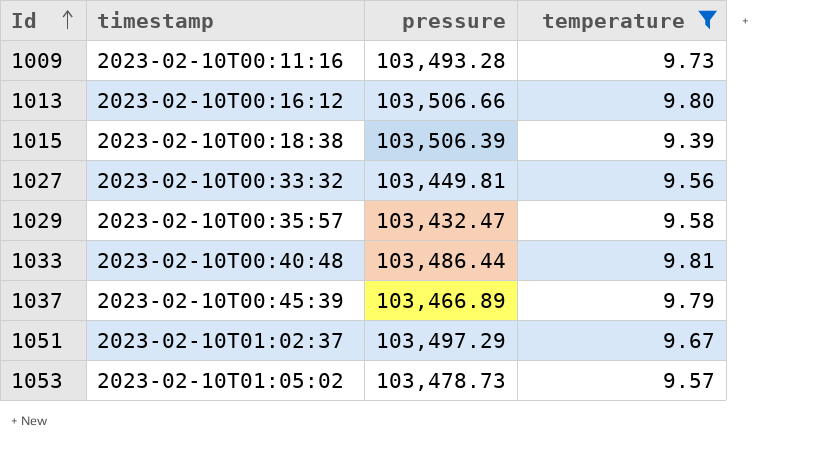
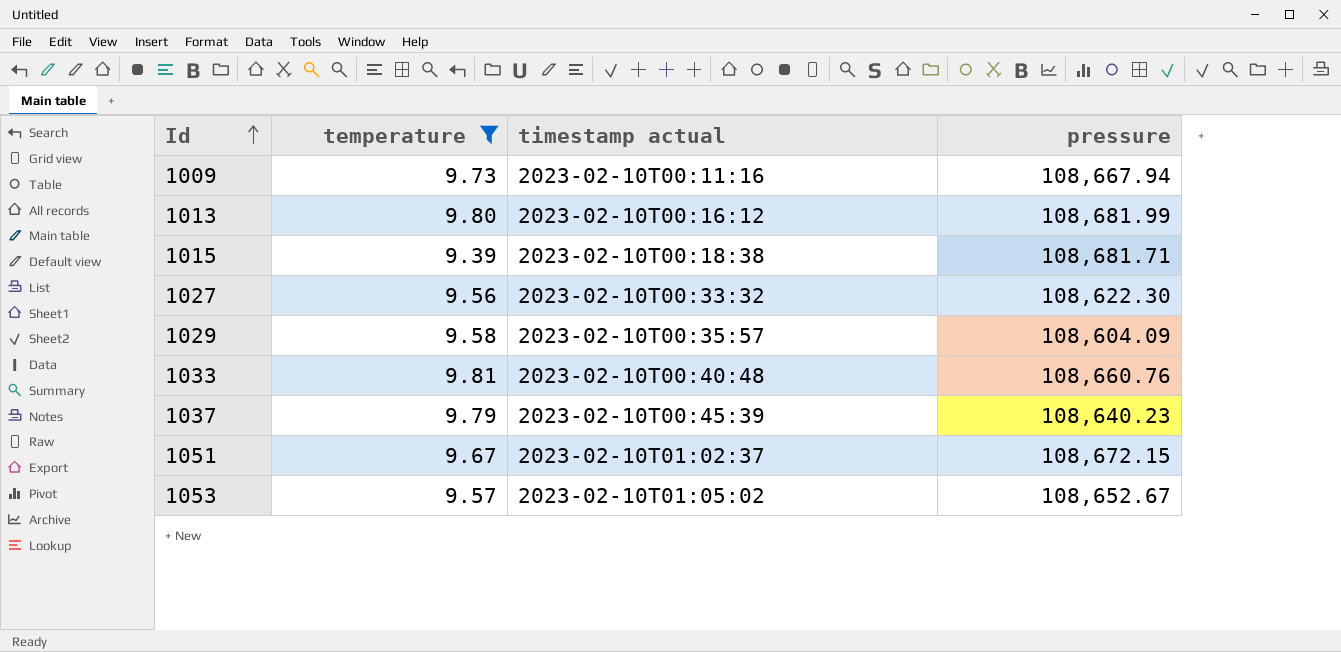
column temperature | position: 4 -> 2
column name: timestamp -> timestamp actual
1009 | pressure: 103,493.28 -> 108,667.94
1013 | pressure: 103,506.66 -> 108,681.99
1015 | pressure: 103,506.39 -> 108,681.71
1027 | pressure: 103,449.81 -> 108,622.30
1029 | pressure: 103,432.47 -> 108,604.09
1033 | pressure: 103,486.44 -> 108,660.76
1037 | pressure: 103,466.89 -> 108,640.23
1051 | pressure: 103,497.29 -> 108,672.15
1053 | pressure: 103,478.73 -> 108,652.67

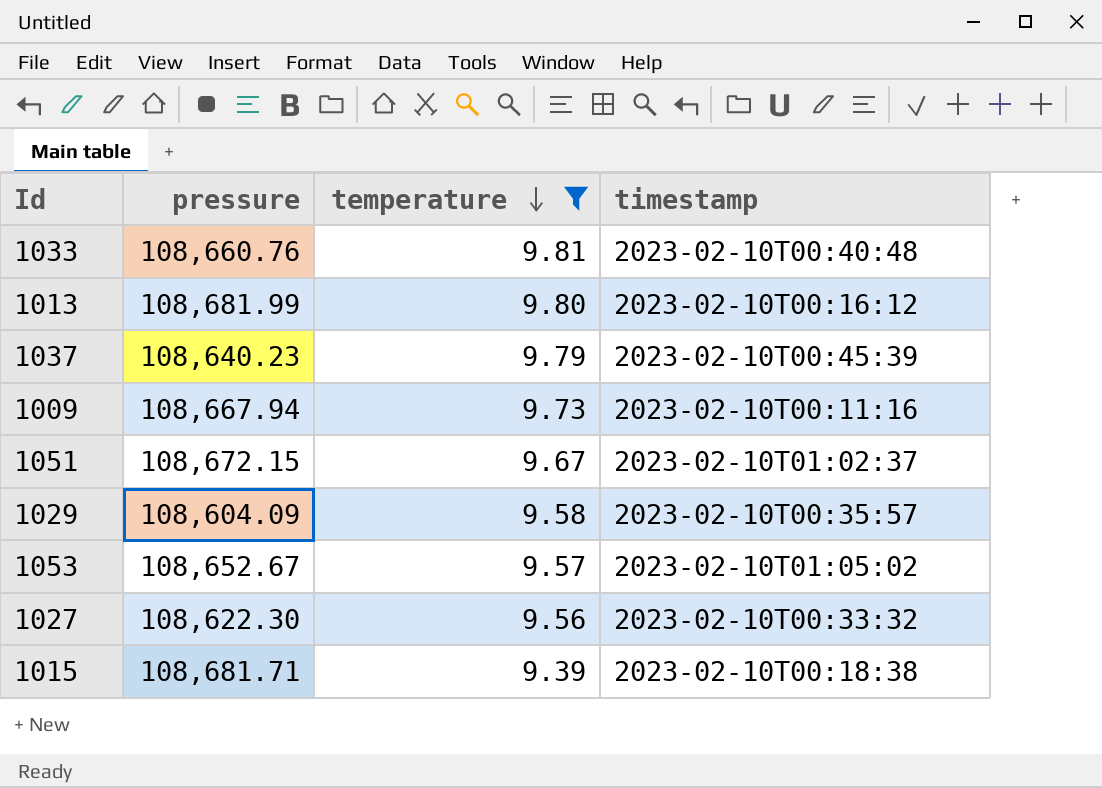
row order: Id ascending -> temperature descending
column pressure | position: 4 -> 2
column name: timestamp actual -> timestamp

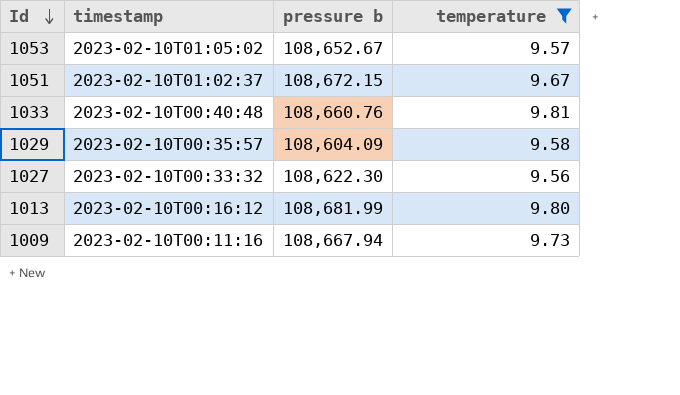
row order: temperature descending -> Id descending
column timestamp | position: 4 -> 2
column name: pressure -> pressure b
row 1037: 108,640.23 | 9.79 | 2023-02-10T00:45:39 -> none
row 1015: 108,681.71 | 9.39 | 2023-02-10T00:18:38 -> none

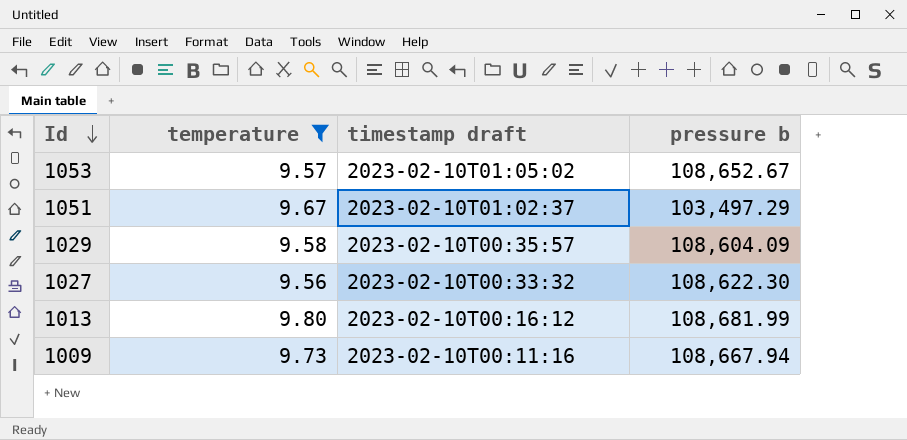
column temperature | position: 4 -> 2
column name: timestamp -> timestamp draft
row 1033: 2023-02-10T00:40:48 | 108,660.76 | 9.81 -> none
1051 | pressure b: 108,672.15 -> 103,497.29

